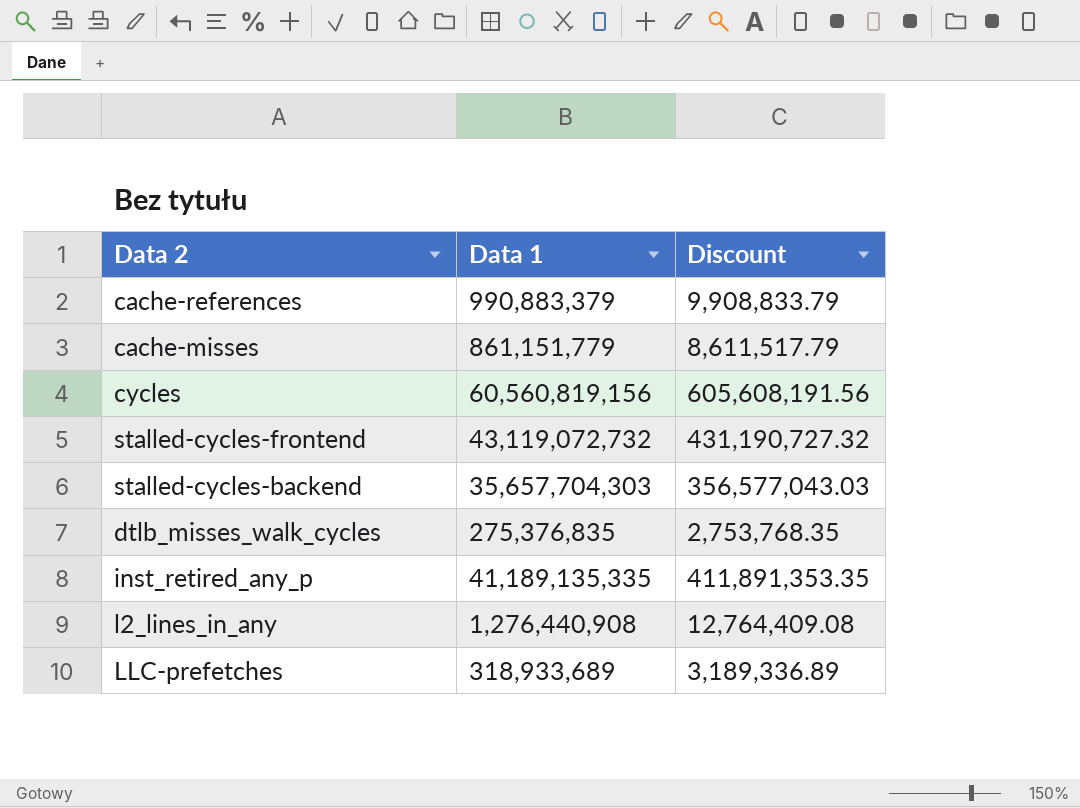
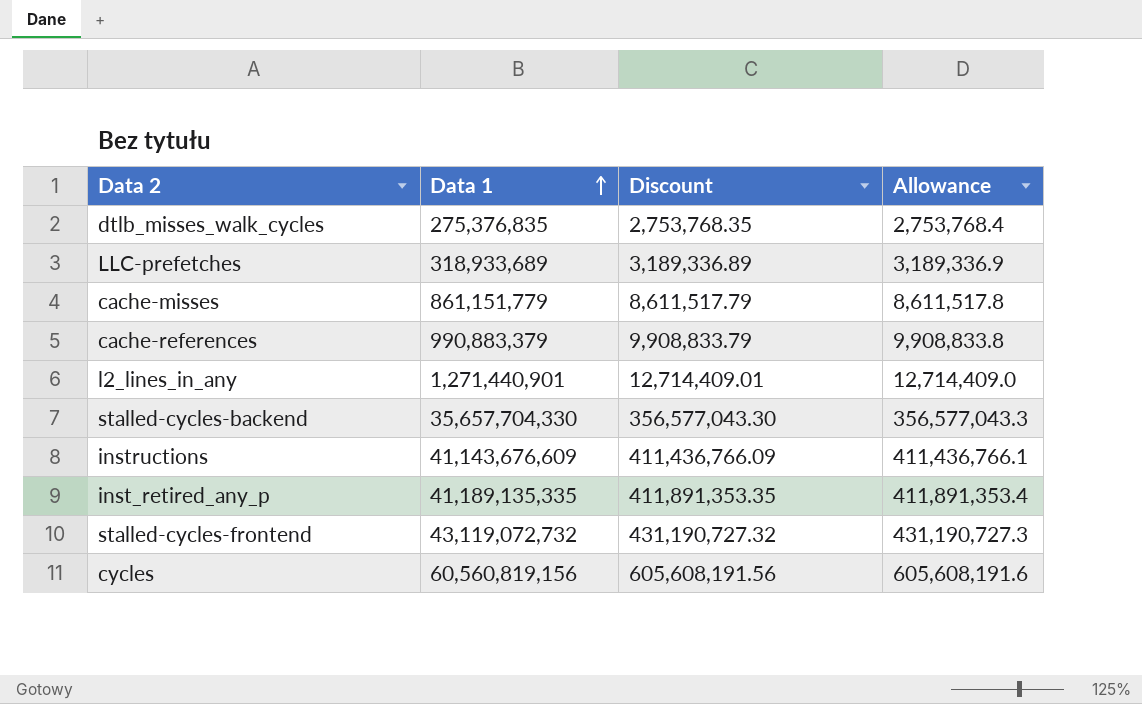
row order: none -> Data 1 ascending
column Allowance | formula: none -> [Data 1] * 0.01
l2_lines_in_any | Data 1: 1,276,440,908 -> 1,271,440,901
l2_lines_in_any | Discount: 12,764,409.08 -> 12,714,409.01
stalled-cycles-backend | Data 1: 35,657,704,303 -> 35,657,704,330
stalled-cycles-backend | Discount: 356,577,043.03 -> 356,577,043.30
row instructions: none -> 41,143,676,609 | 411,436,766.09 | 411,436,766.1

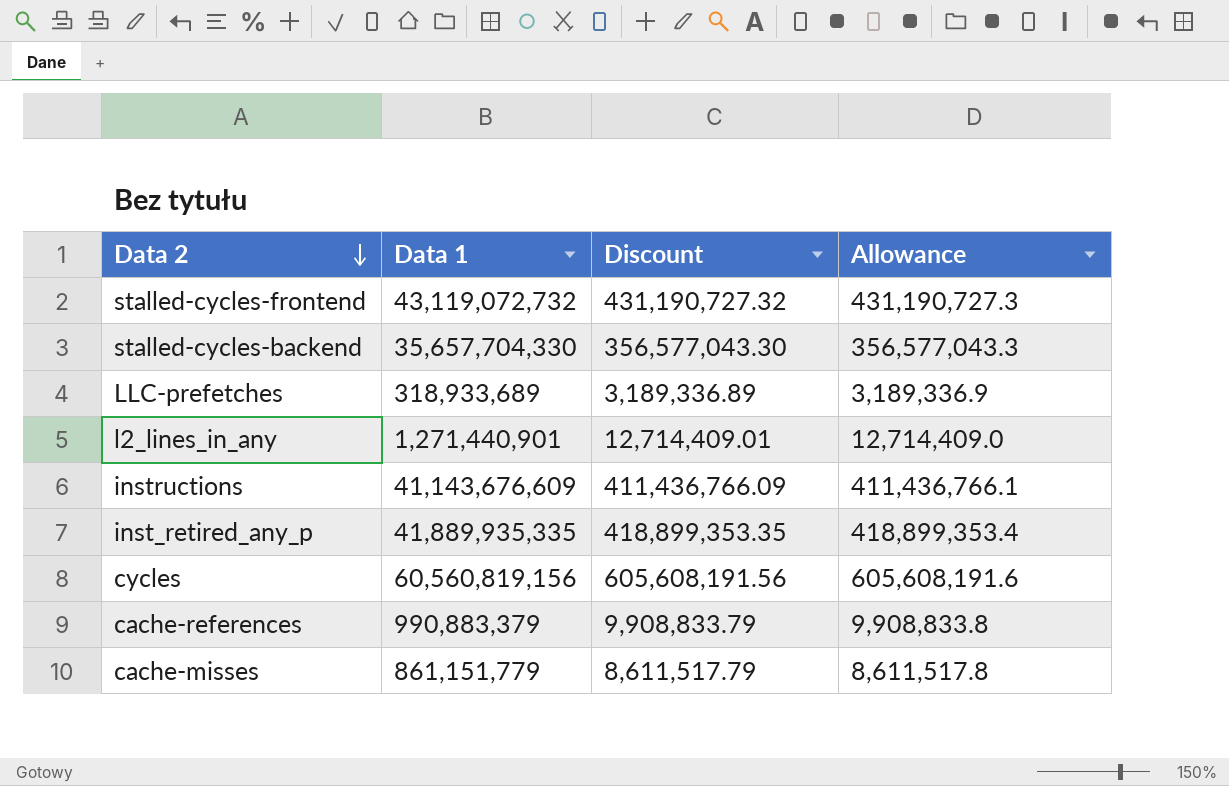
row order: Data 1 ascending -> Data 2 descending
row dtlb_misses_walk_cycles: 275,376,835 | 2,753,768.35 | 2,753,768.4 -> none
inst_retired_any_p | Data 1: 41,189,135,335 -> 41,889,935,335
inst_retired_any_p | Discount: 411,891,353.35 -> 418,899,353.35
inst_retired_any_p | Allowance: 411,891,353.4 -> 418,899,353.4

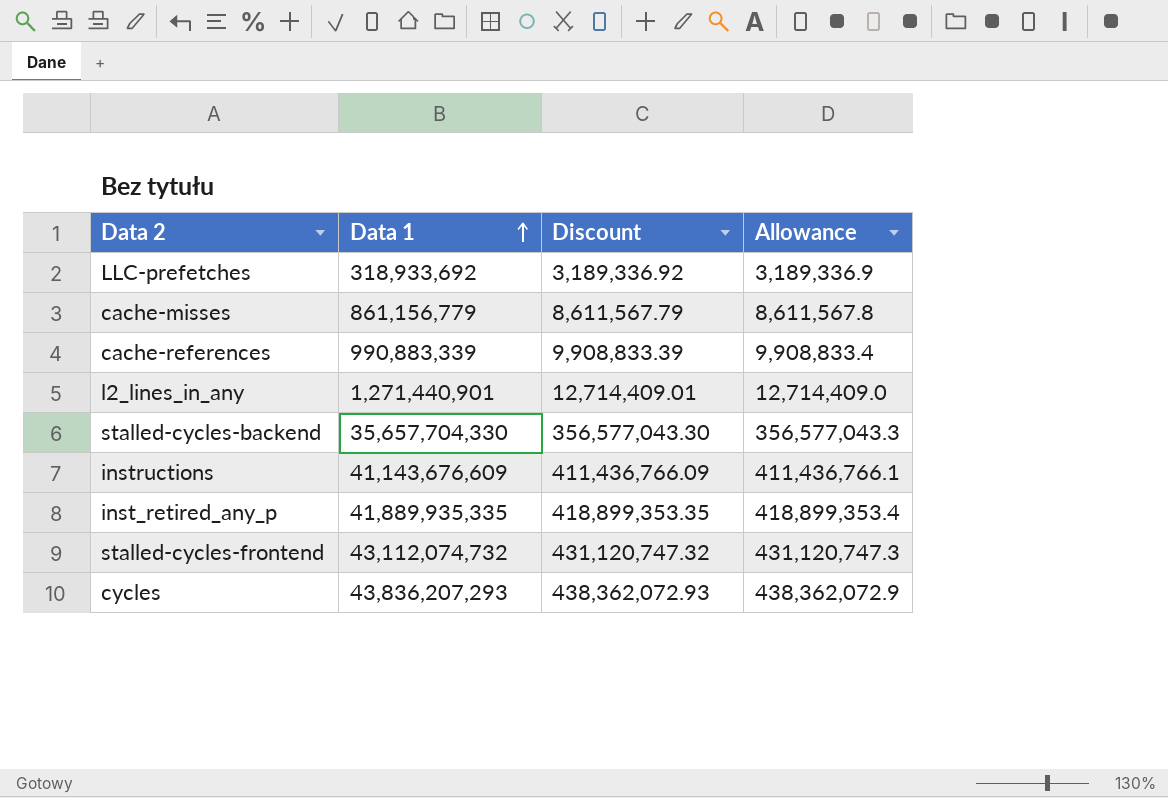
row order: Data 2 descending -> Data 1 ascending
LLC-prefetches | Data 1: 318,933,689 -> 318,933,692
LLC-prefetches | Discount: 3,189,336.89 -> 3,189,336.92
cache-misses | Data 1: 861,151,779 -> 861,156,779
cache-misses | Discount: 8,611,517.79 -> 8,611,567.79
cache-misses | Allowance: 8,611,517.8 -> 8,611,567.8
cache-references | Data 1: 990,883,379 -> 990,883,339
cache-references | Discount: 9,908,833.79 -> 9,908,833.39
cache-references | Allowance: 9,908,833.8 -> 9,908,833.4
stalled-cycles-frontend | Data 1: 43,119,072,732 -> 43,112,074,732
stalled-cycles-frontend | Discount: 431,190,727.32 -> 431,120,747.32
stalled-cycles-frontend | Allowance: 431,190,727.3 -> 431,120,747.3
cycles | Data 1: 60,560,819,156 -> 43,836,207,293
cycles | Discount: 605,608,191.56 -> 438,362,072.93
cycles | Allowance: 605,608,191.6 -> 438,362,072.9

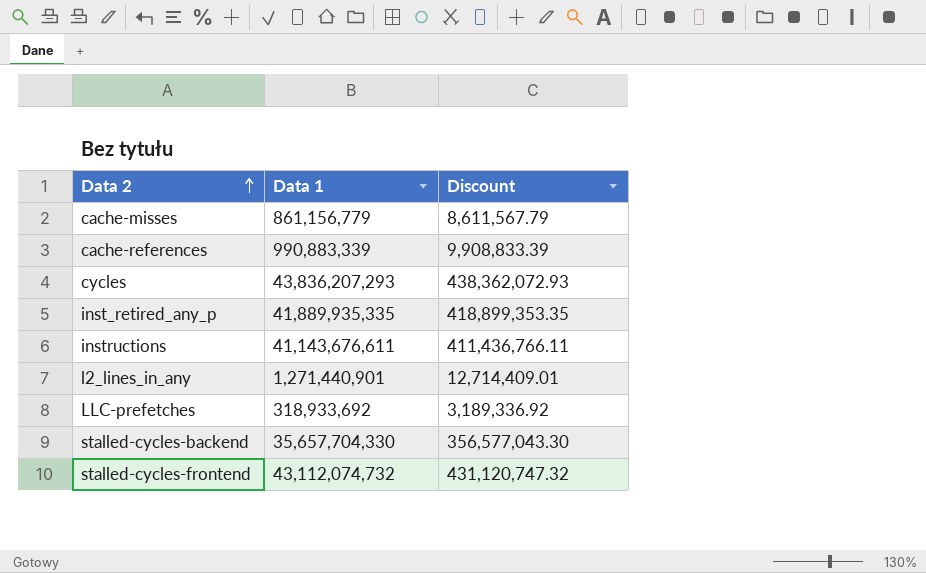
row order: Data 1 ascending -> Data 2 ascending
column Allowance | formula: [Data 1] * 0.01 -> none
instructions | Data 1: 41,143,676,609 -> 41,143,676,611
instructions | Discount: 411,436,766.09 -> 411,436,766.11

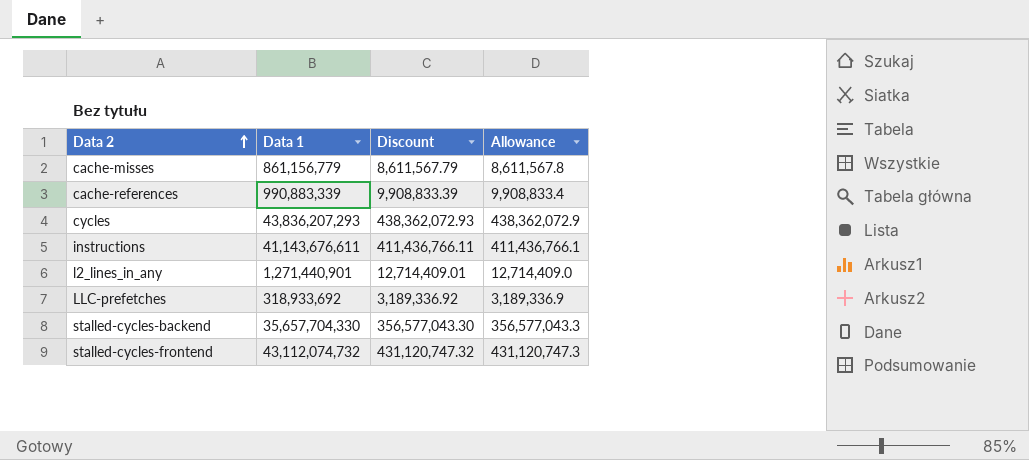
column Allowance | formula: none -> [Data 1] * 0.01
row inst_retired_any_p: 41,889,935,335 | 418,899,353.35 -> none

